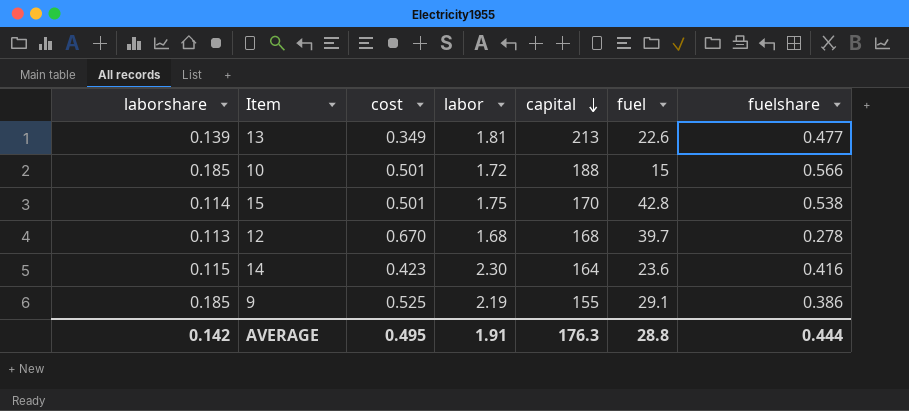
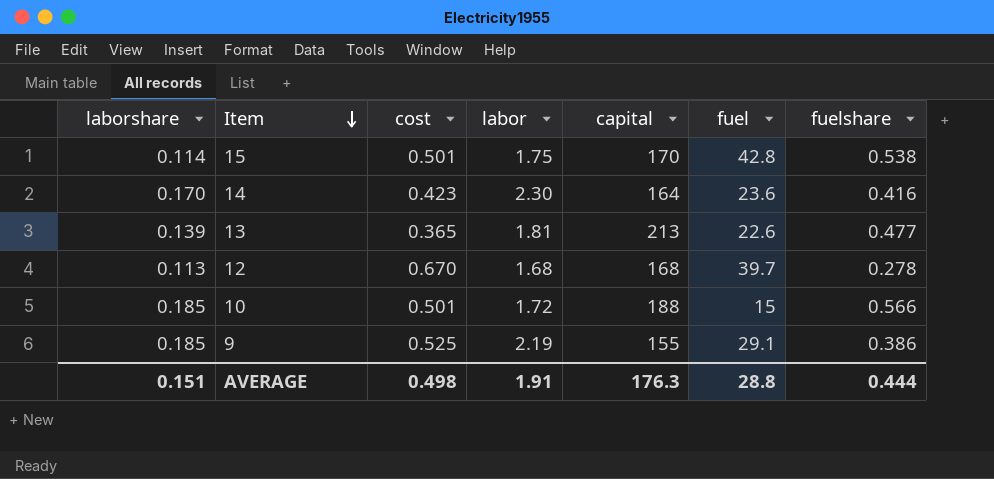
row order: capital descending -> Item descending
14 | laborshare: 0.115 -> 0.170
13 | cost: 0.349 -> 0.365
AVERAGE | laborshare: 0.142 -> 0.151
AVERAGE | cost: 0.495 -> 0.498

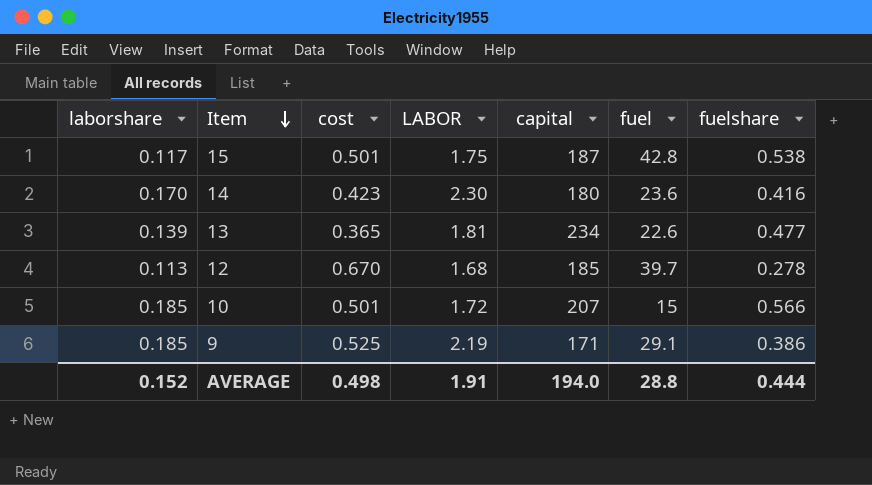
column name: labor -> LABOR
15 | laborshare: 0.114 -> 0.117
15 | capital: 170 -> 187
14 | capital: 164 -> 180
13 | capital: 213 -> 234
12 | capital: 168 -> 185
10 | capital: 188 -> 207
9 | capital: 155 -> 171
AVERAGE | laborshare: 0.151 -> 0.152
AVERAGE | capital: 176.3 -> 194.0

